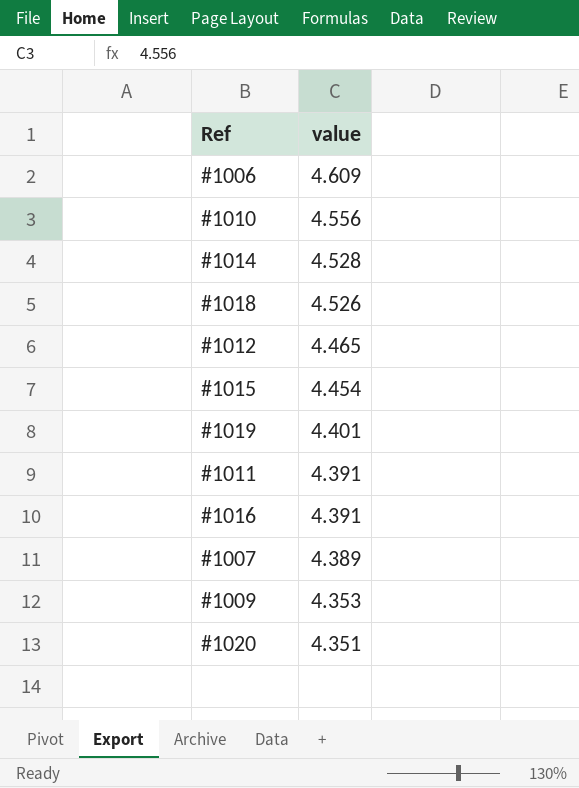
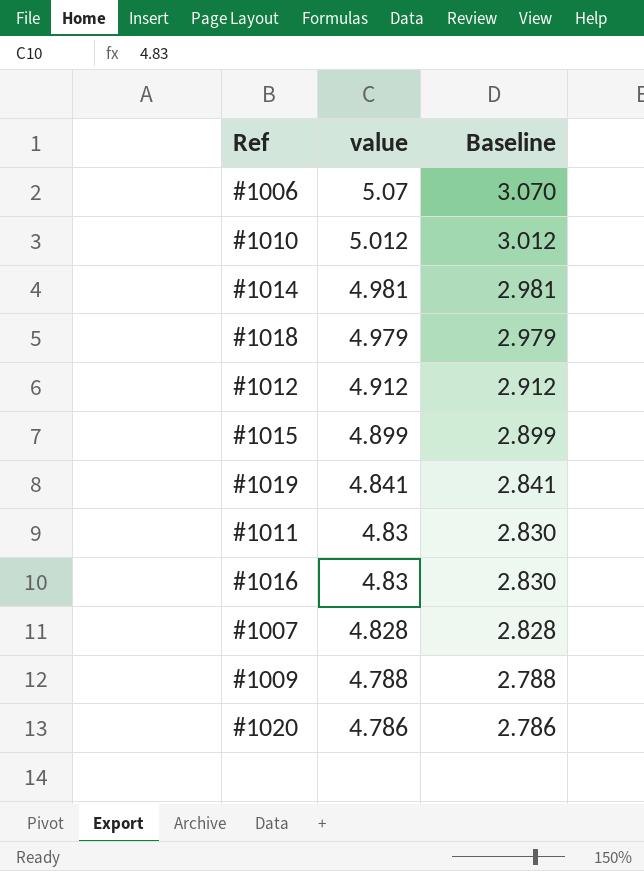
column Baseline | formula: none -> [value] - 2
#1006 | value: 4.609 -> 5.07
#1010 | value: 4.556 -> 5.012
#1014 | value: 4.528 -> 4.981
#1018 | value: 4.526 -> 4.979
#1012 | value: 4.465 -> 4.912
#1015 | value: 4.454 -> 4.899
#1019 | value: 4.401 -> 4.841
#1011 | value: 4.391 -> 4.83
#1016 | value: 4.391 -> 4.83
#1007 | value: 4.389 -> 4.828
#1009 | value: 4.353 -> 4.788
#1020 | value: 4.351 -> 4.786

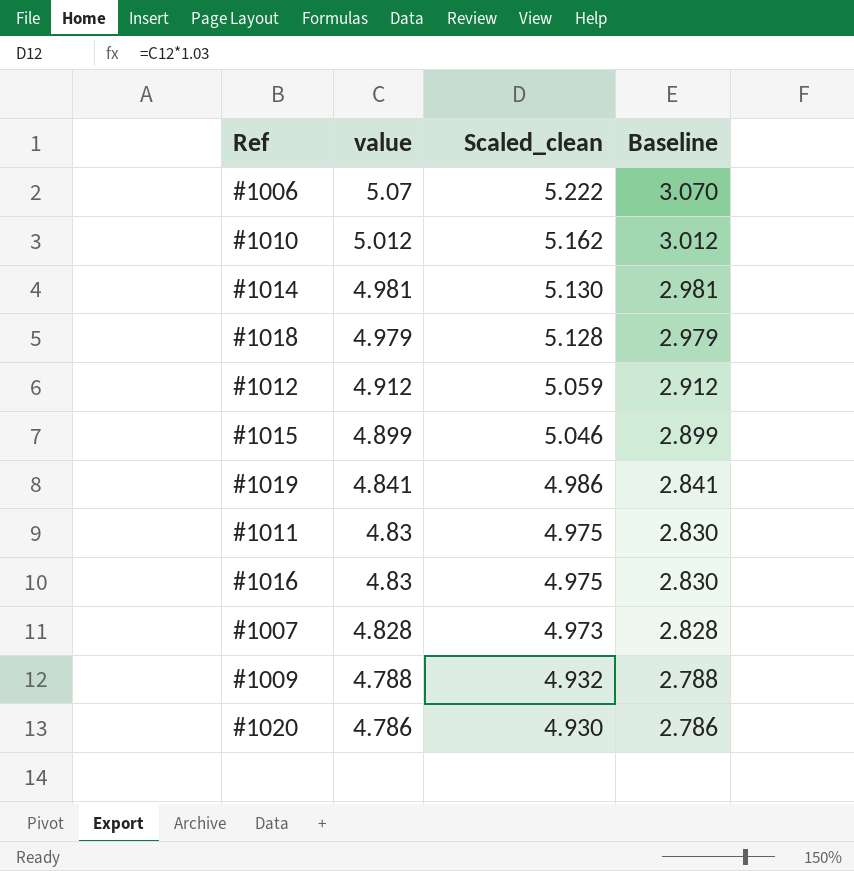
column Scaled_clean | formula: none -> [value] * 1.03

